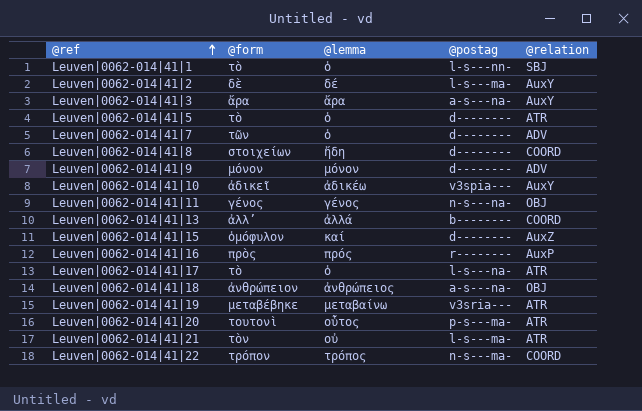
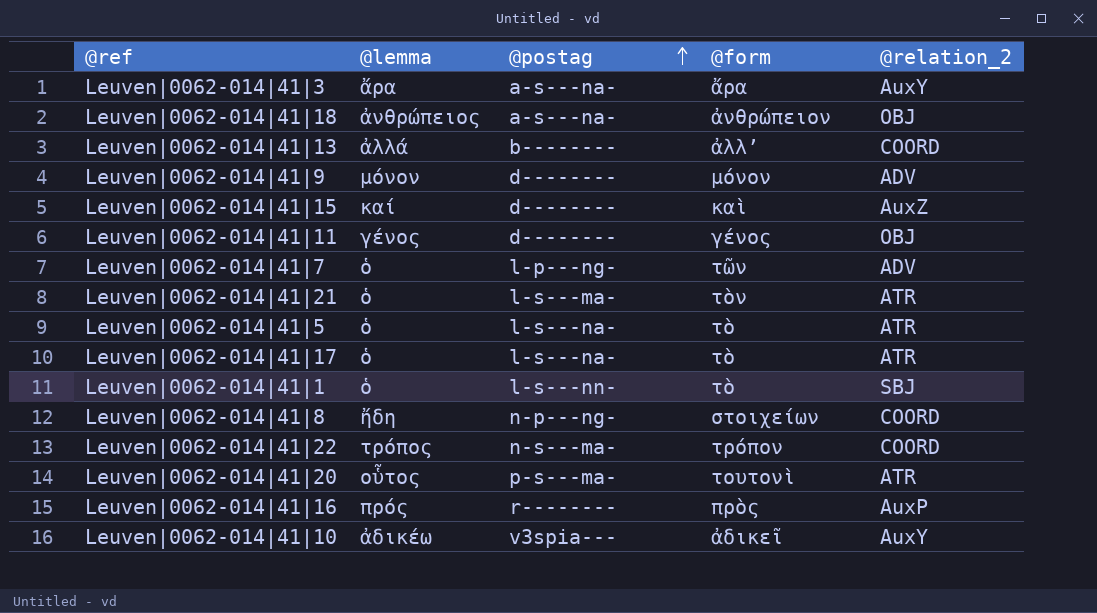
row order: @ref ascending -> @postag ascending
column @form | position: 2 -> 4
column name: @relation -> @relation_2
row Leuven|0062-014|41|2: δὲ | δέ | l-s---ma- | AuxY -> none
row Leuven|0062-014|41|19: μεταβέβηκε | μεταβαίνω | v3sria--- | ATR -> none
Leuven|0062-014|41|15 | @form: ὁμόφυλον -> καὶ
Leuven|0062-014|41|11 | @postag: n-s---na- -> d--------
Leuven|0062-014|41|7 | @postag: d-------- -> l-p---ng-
Leuven|0062-014|41|21 | @lemma: οὐ -> ὁ
Leuven|0062-014|41|5 | @postag: d-------- -> l-s---na-
Leuven|0062-014|41|8 | @postag: d-------- -> n-p---ng-

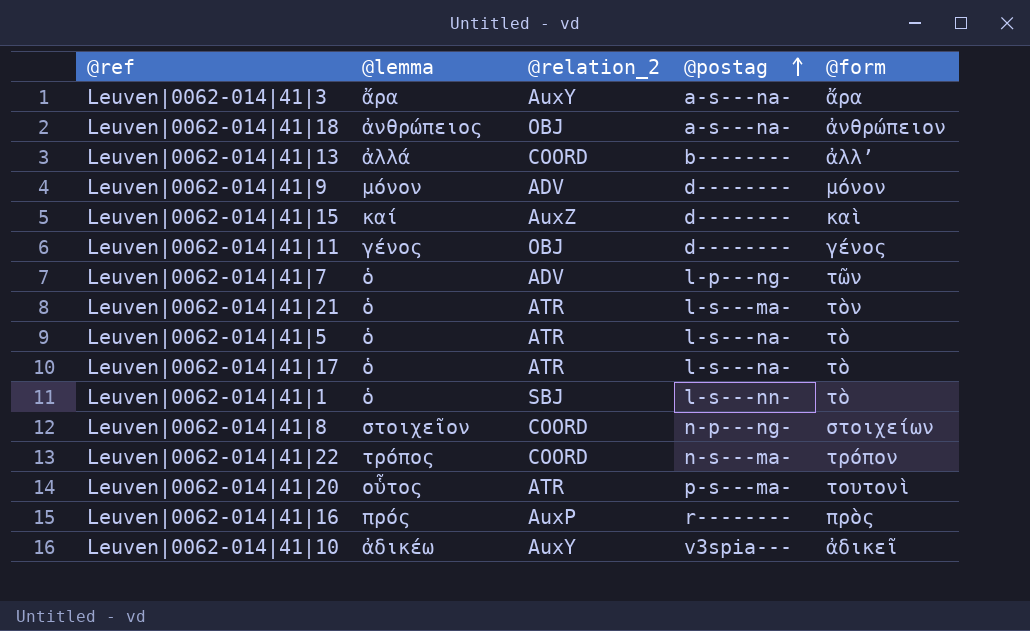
column @relation_2 | position: 5 -> 3
Leuven|0062-014|41|8 | @lemma: ἤδη -> στοιχεῖον

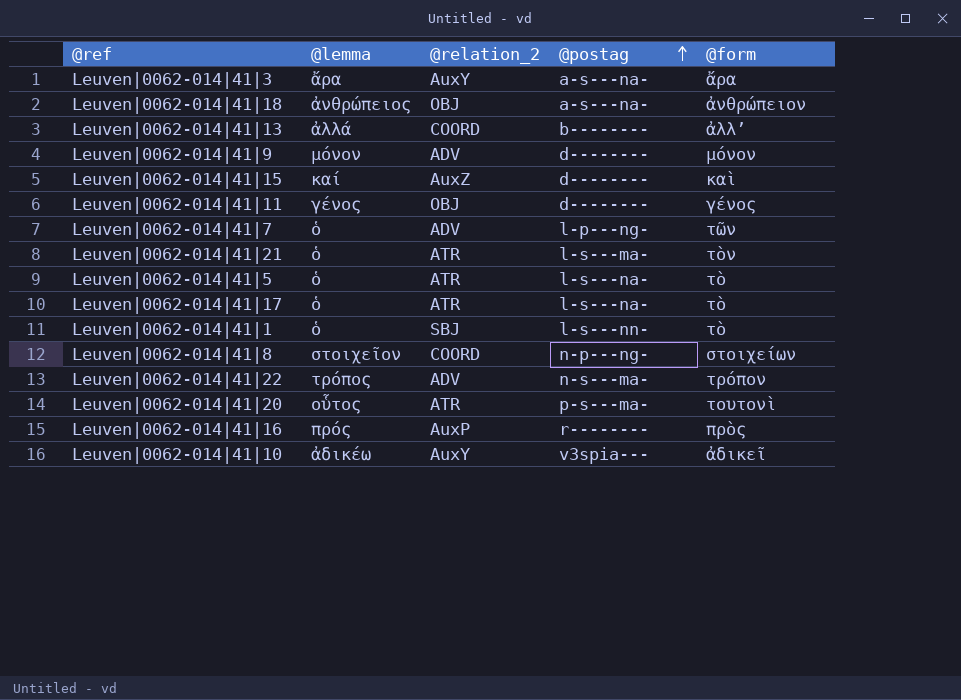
Leuven|0062-014|41|22 | @relation_2: COORD -> ADV

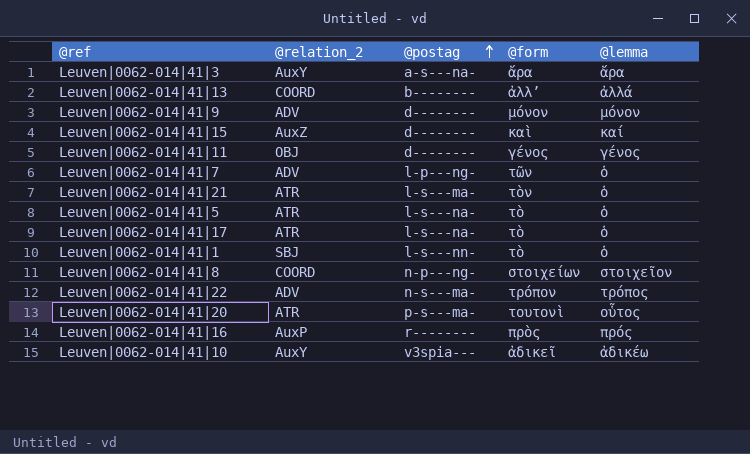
column @lemma | position: 2 -> 5
row Leuven|0062-014|41|18: ἀνθρώπειος | OBJ | a-s---na- | ἀνθρώπειον -> none

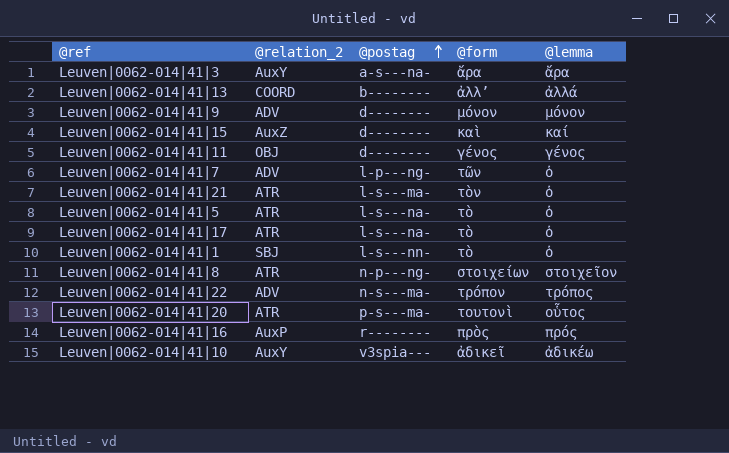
Leuven|0062-014|41|8 | @relation_2: COORD -> ATR

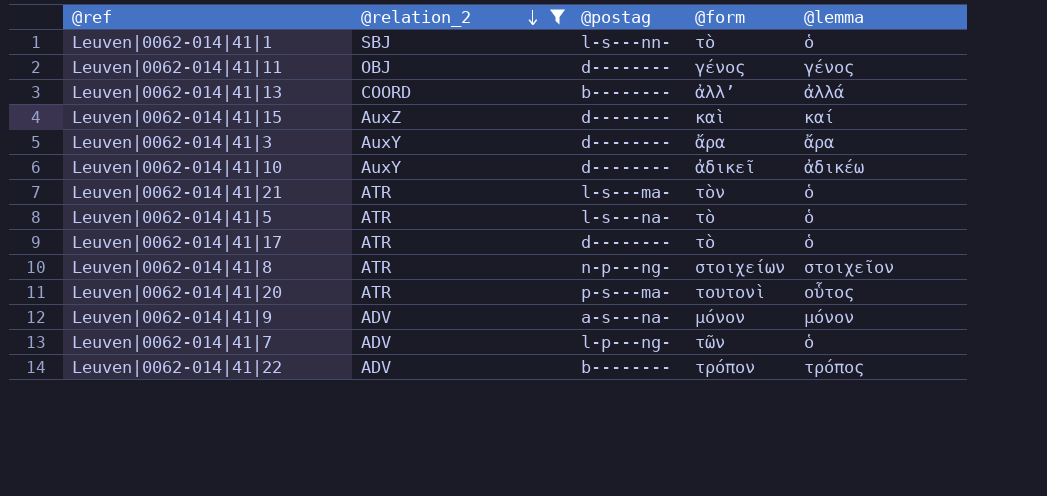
filter: none -> @relation_2 != AuxP
row order: @postag ascending -> @relation_2 descending
Leuven|0062-014|41|3 | @postag: a-s---na- -> d--------
Leuven|0062-014|41|10 | @postag: v3spia--- -> d--------
Leuven|0062-014|41|17 | @postag: l-s---na- -> d--------
Leuven|0062-014|41|9 | @postag: d-------- -> a-s---na-
Leuven|0062-014|41|22 | @postag: n-s---ma- -> b--------

